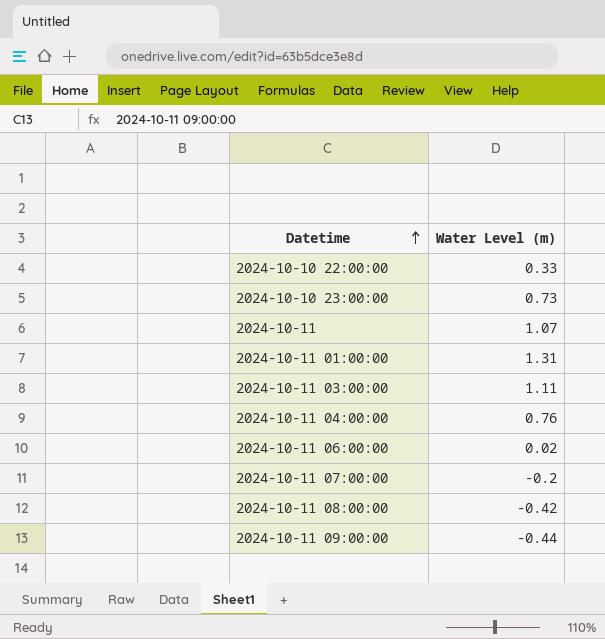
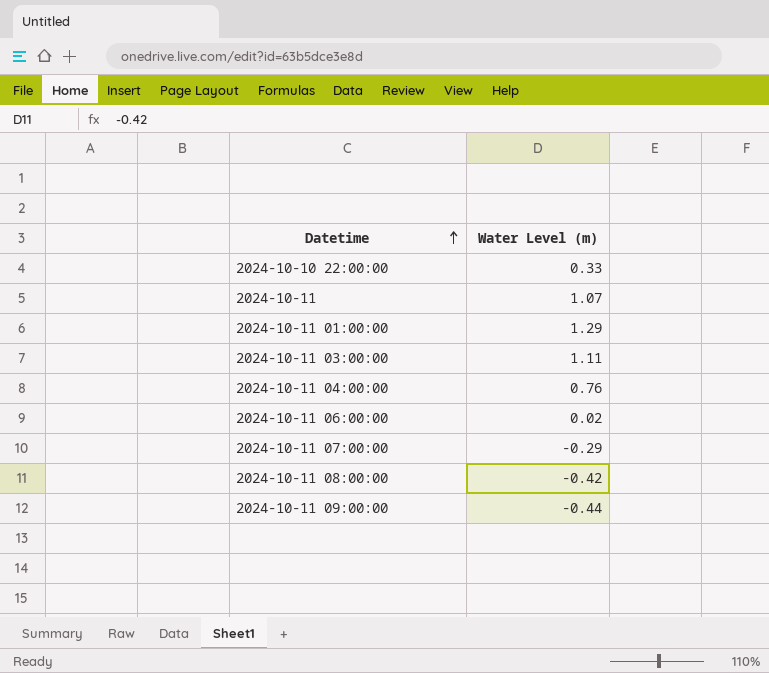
row 2024-10-10 23:00:00: 0.73 -> none
2024-10-11 01:00:00 | Water Level (m): 1.31 -> 1.29
2024-10-11 07:00:00 | Water Level (m): -0.2 -> -0.29

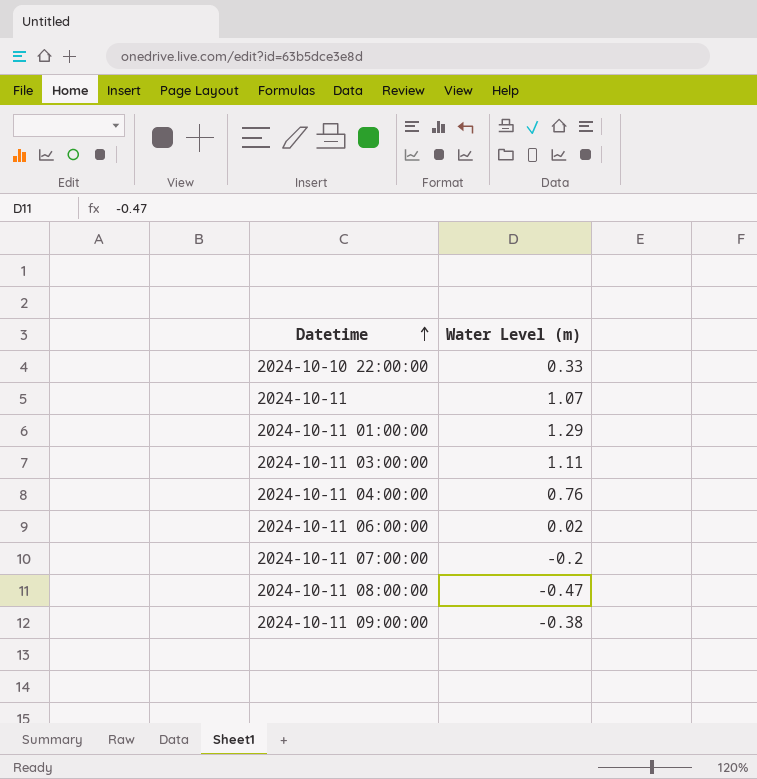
2024-10-11 07:00:00 | Water Level (m): -0.29 -> -0.2
2024-10-11 08:00:00 | Water Level (m): -0.42 -> -0.47
2024-10-11 09:00:00 | Water Level (m): -0.44 -> -0.38

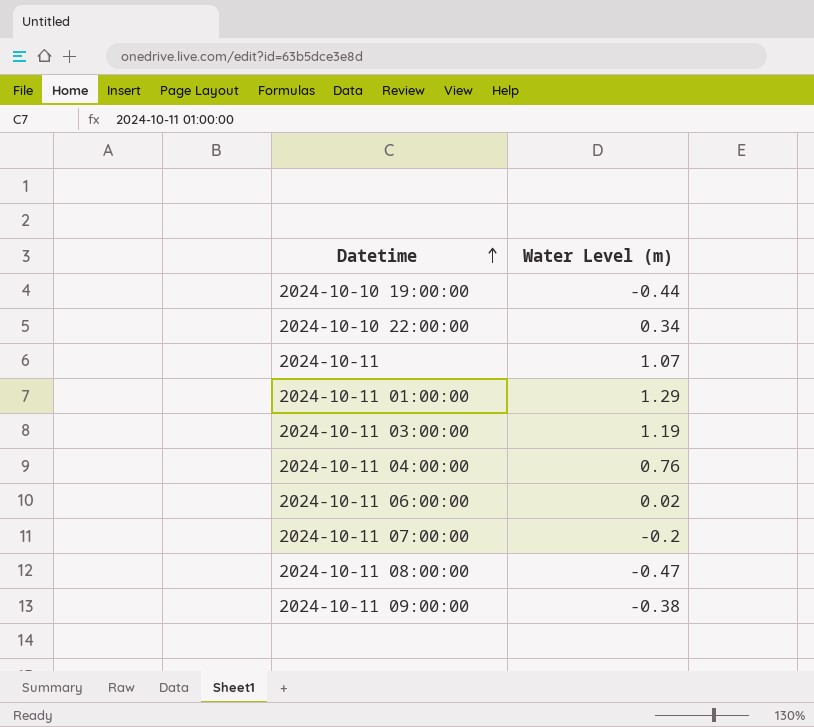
row 2024-10-10 19:00:00: none -> -0.44
2024-10-10 22:00:00 | Water Level (m): 0.33 -> 0.34
2024-10-11 03:00:00 | Water Level (m): 1.11 -> 1.19

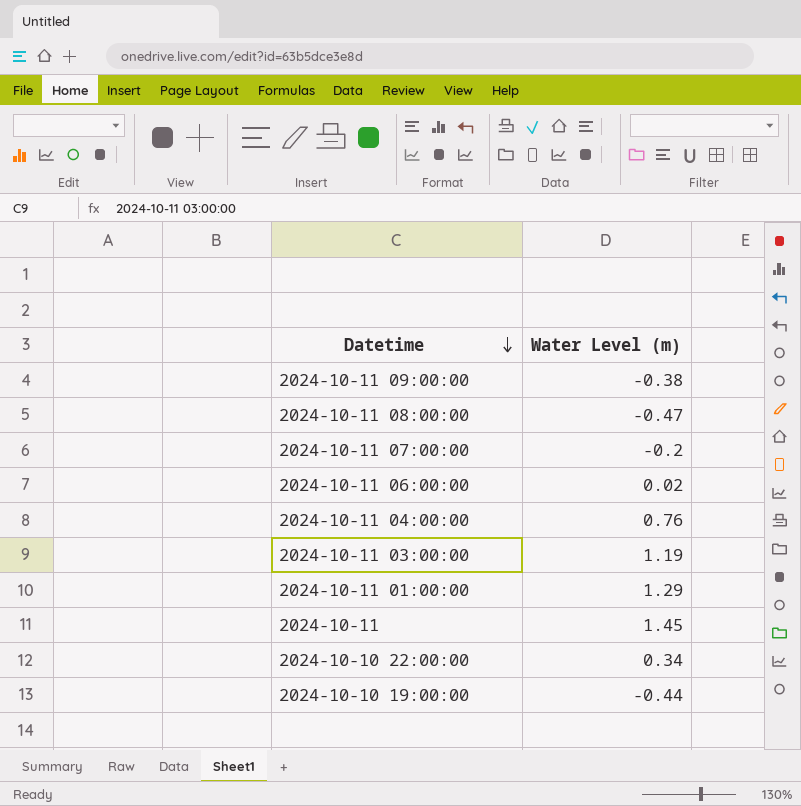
row order: Datetime ascending -> Datetime descending
2024-10-11 | Water Level (m): 1.07 -> 1.45

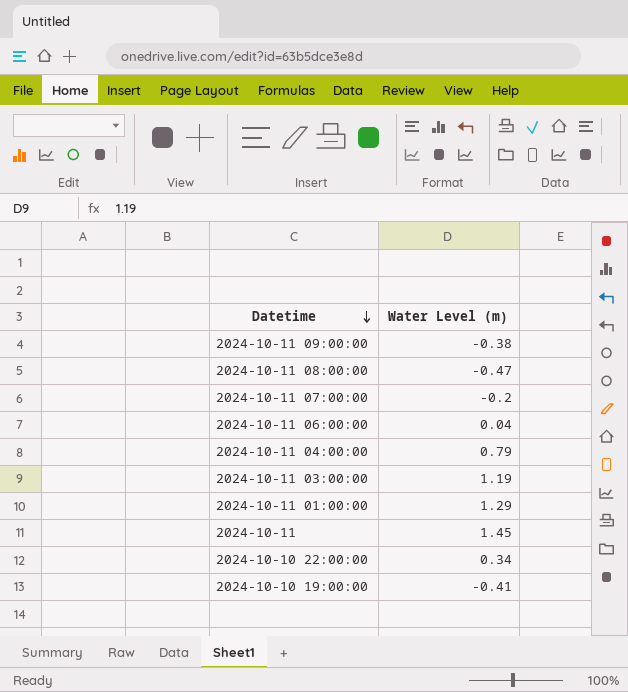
2024-10-11 06:00:00 | Water Level (m): 0.02 -> 0.04
2024-10-11 04:00:00 | Water Level (m): 0.76 -> 0.79
2024-10-10 19:00:00 | Water Level (m): -0.44 -> -0.41

